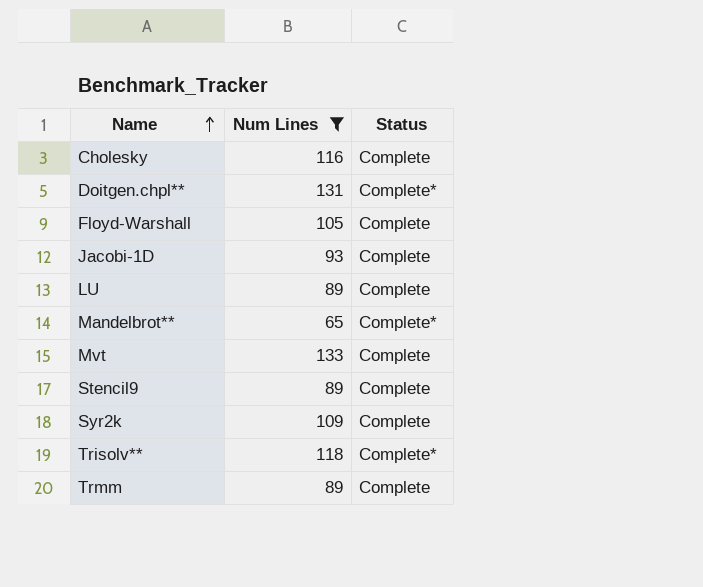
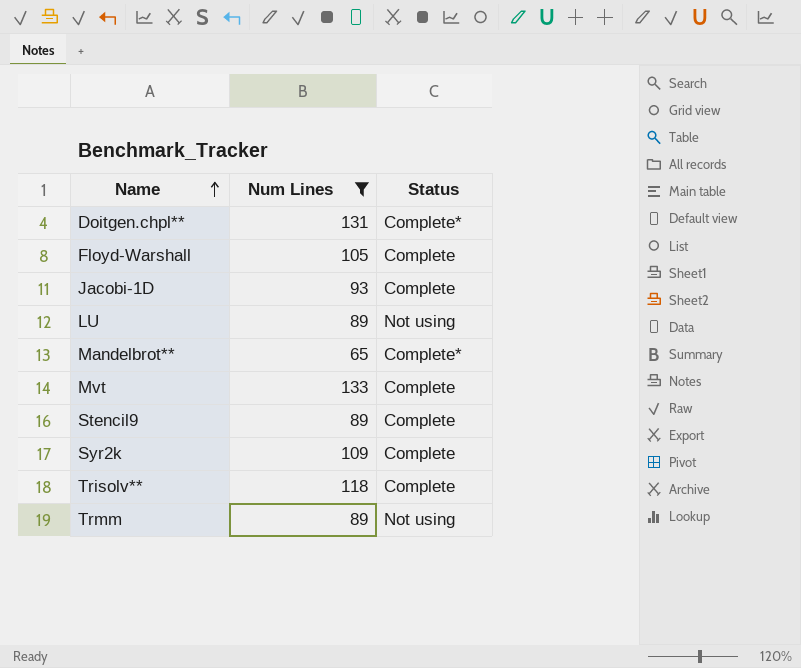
row Cholesky: 116 | Complete -> none
LU | Status: Complete -> Not using
Trisolv** | Status: Complete* -> Complete
Trmm | Status: Complete -> Not using

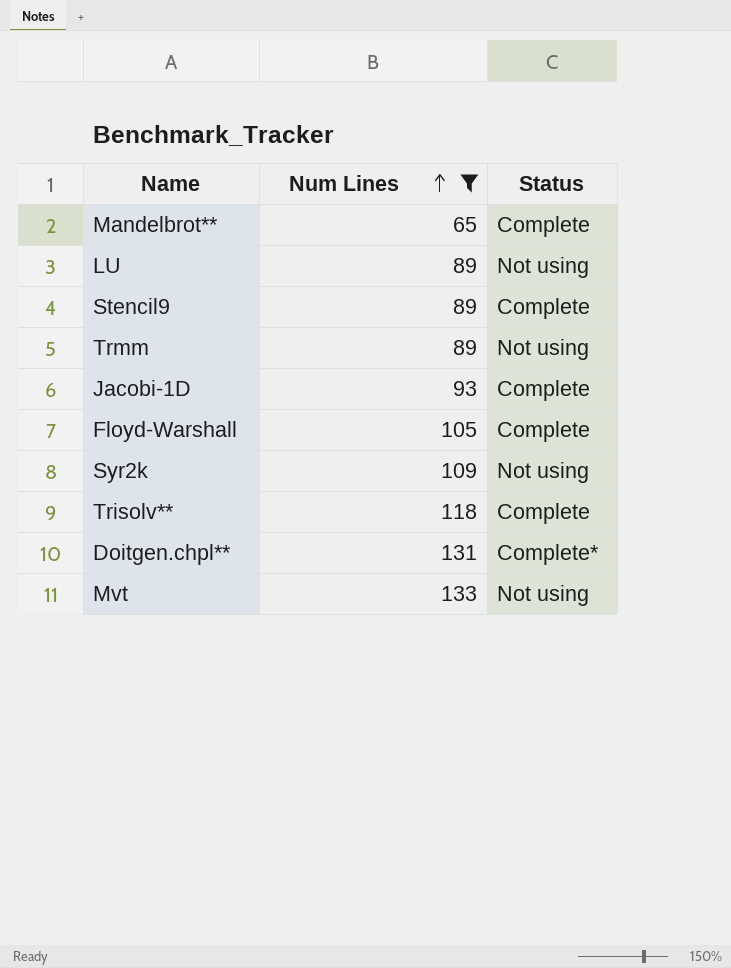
row order: Name ascending -> Num Lines ascending
Mandelbrot** | Status: Complete* -> Complete
Syr2k | Status: Complete -> Not using
Mvt | Status: Complete -> Not using

